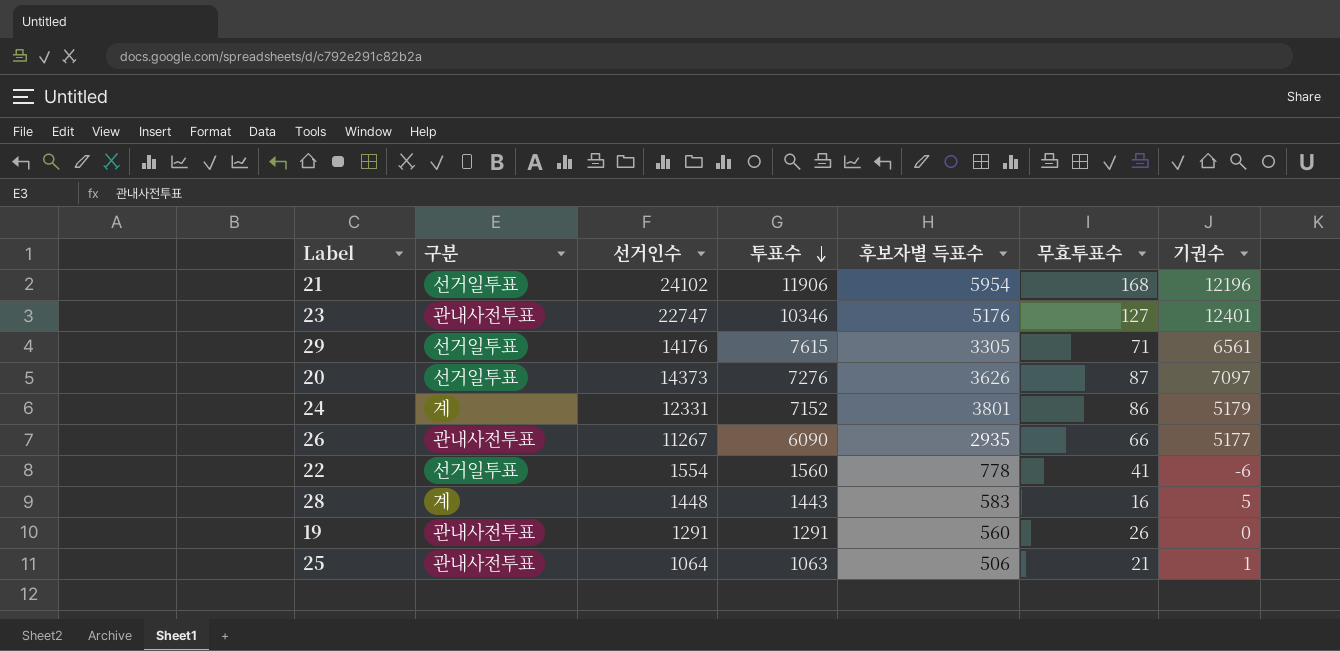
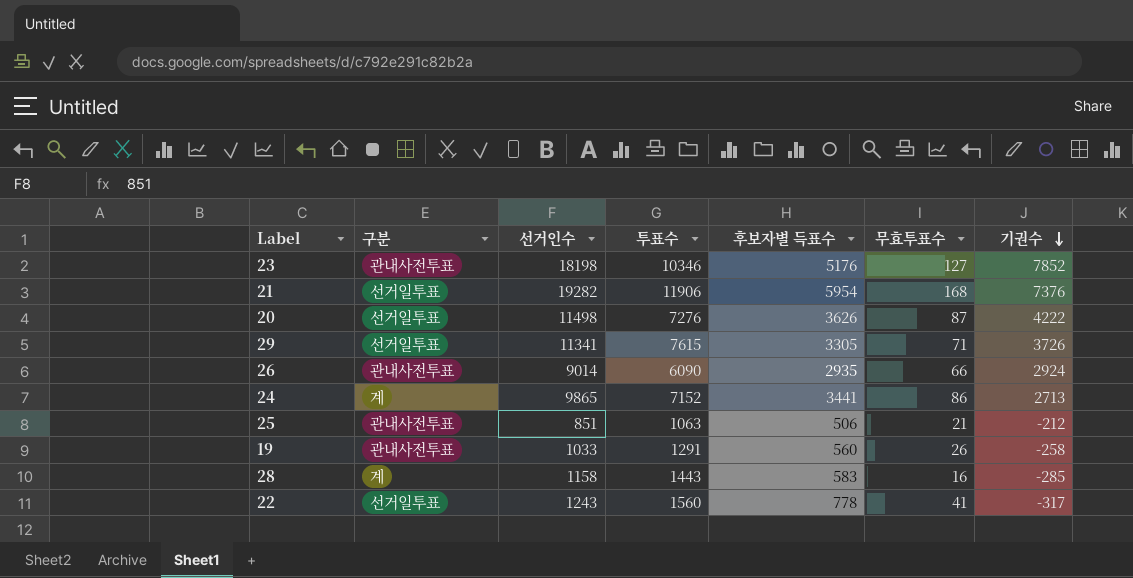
row order: 투표수 descending -> 기권수 descending
23 | 선거인수: 22747 -> 18198
23 | 기권수: 12401 -> 7852
21 | 선거인수: 24102 -> 19282
21 | 기권수: 12196 -> 7376
20 | 선거인수: 14373 -> 11498
20 | 기권수: 7097 -> 4222
29 | 선거인수: 14176 -> 11341
29 | 기권수: 6561 -> 3726
26 | 선거인수: 11267 -> 9014
26 | 기권수: 5177 -> 2924
24 | 선거인수: 12331 -> 9865
24 | 후보자별 득표수: 3801 -> 3441
24 | 기권수: 5179 -> 2713
25 | 선거인수: 1064 -> 851
25 | 기권수: 1 -> -212
19 | 선거인수: 1291 -> 1033
19 | 기권수: 0 -> -258
28 | 선거인수: 1448 -> 1158
28 | 기권수: 5 -> -285
22 | 선거인수: 1554 -> 1243
22 | 기권수: -6 -> -317

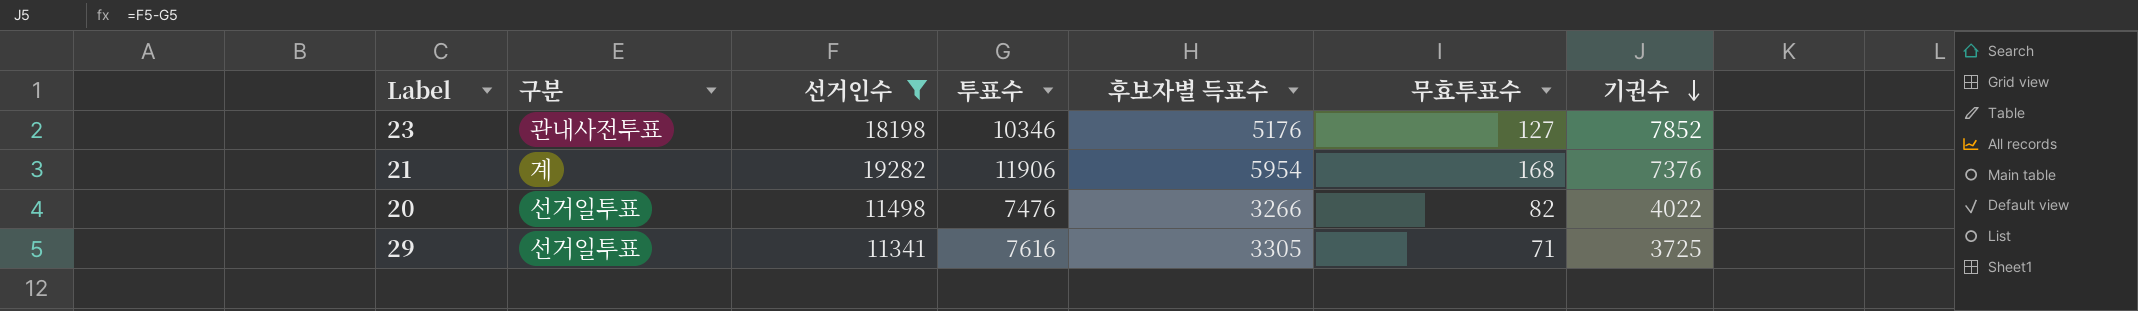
filter: none -> 선거인수 >= 11341
21 | 구분: 선거일투표 -> 계
20 | 투표수: 7276 -> 7476
20 | 후보자별 득표수: 3626 -> 3266
20 | 무효투표수: 87 -> 82
20 | 기권수: 4222 -> 4022
29 | 투표수: 7615 -> 7616
29 | 기권수: 3726 -> 3725

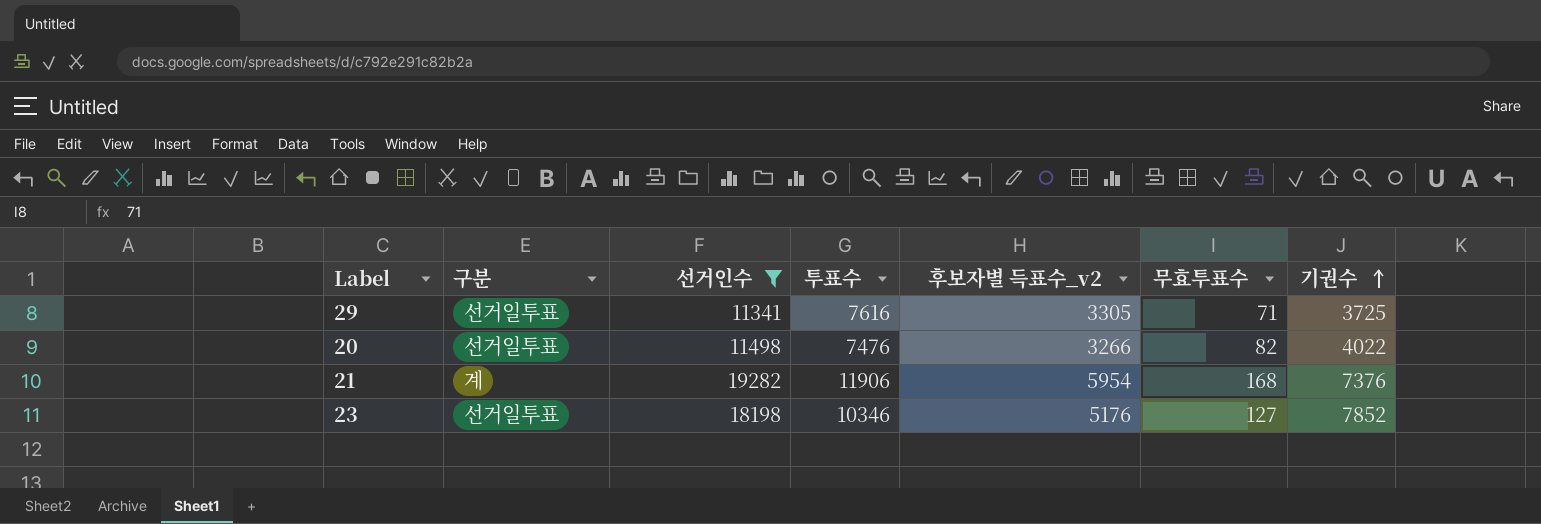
row order: 기권수 descending -> 기권수 ascending
column name: 후보자별 득표수 -> 후보자별 득표수_v2
23 | 구분: 관내사전투표 -> 선거일투표

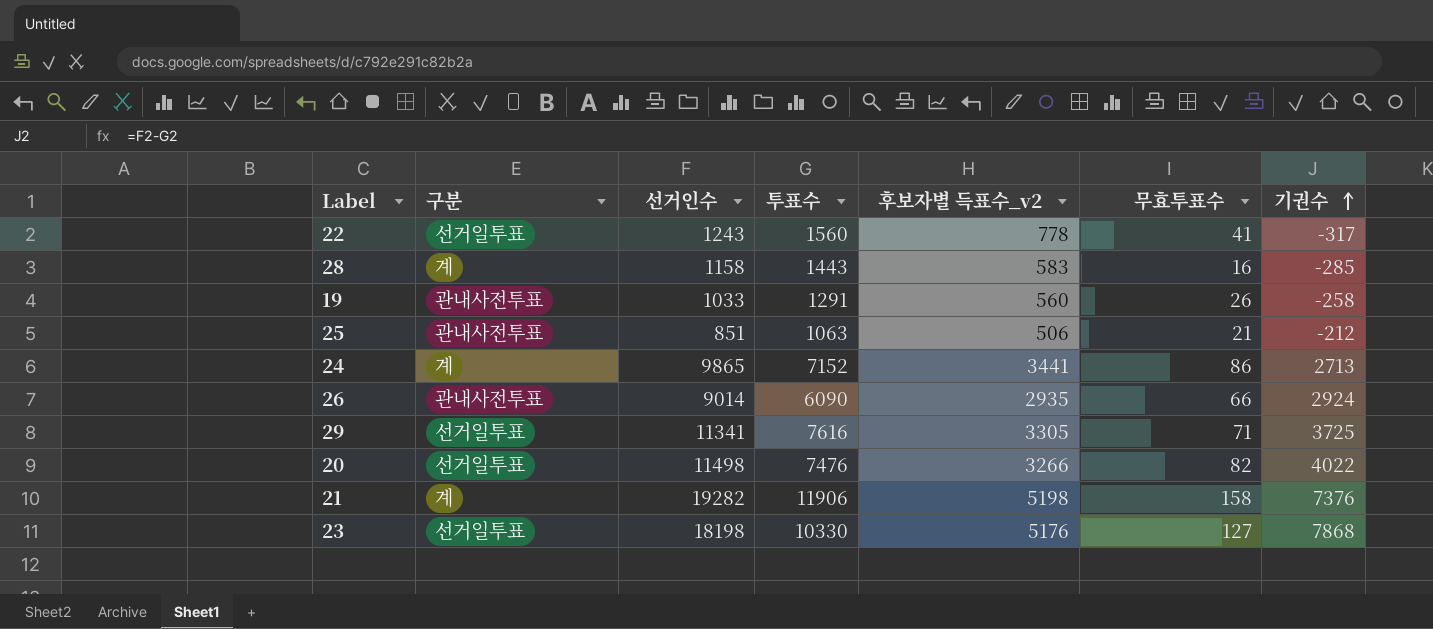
filter: 선거인수 >= 11341 -> none
21 | 후보자별 득표수_v2: 5954 -> 5198
21 | 무효투표수: 168 -> 158
23 | 투표수: 10346 -> 10330
23 | 기권수: 7852 -> 7868

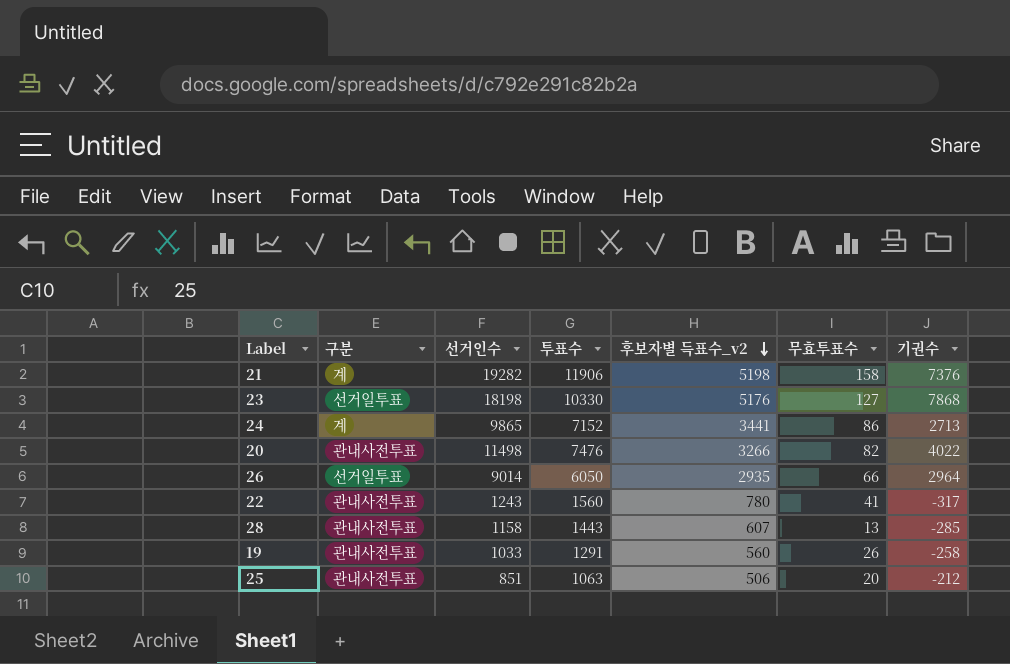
row order: 기권수 ascending -> 후보자별 득표수_v2 descending
row 29: 선거일투표 | 11341 | 7616 | 3305 | 71 | 3725 -> none
20 | 구분: 선거일투표 -> 관내사전투표
26 | 구분: 관내사전투표 -> 선거일투표
26 | 투표수: 6090 -> 6050
26 | 기권수: 2924 -> 2964
22 | 구분: 선거일투표 -> 관내사전투표
22 | 후보자별 득표수_v2: 778 -> 780
28 | 구분: 계 -> 관내사전투표
28 | 후보자별 득표수_v2: 583 -> 607
28 | 무효투표수: 16 -> 13
25 | 무효투표수: 21 -> 20

